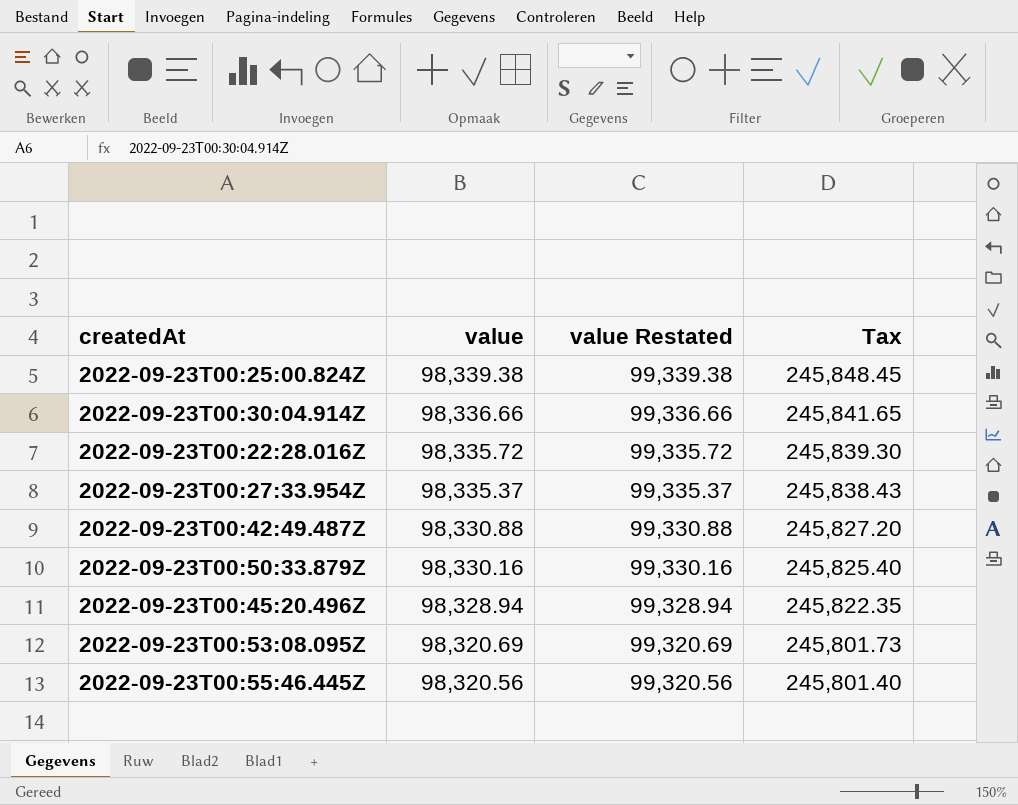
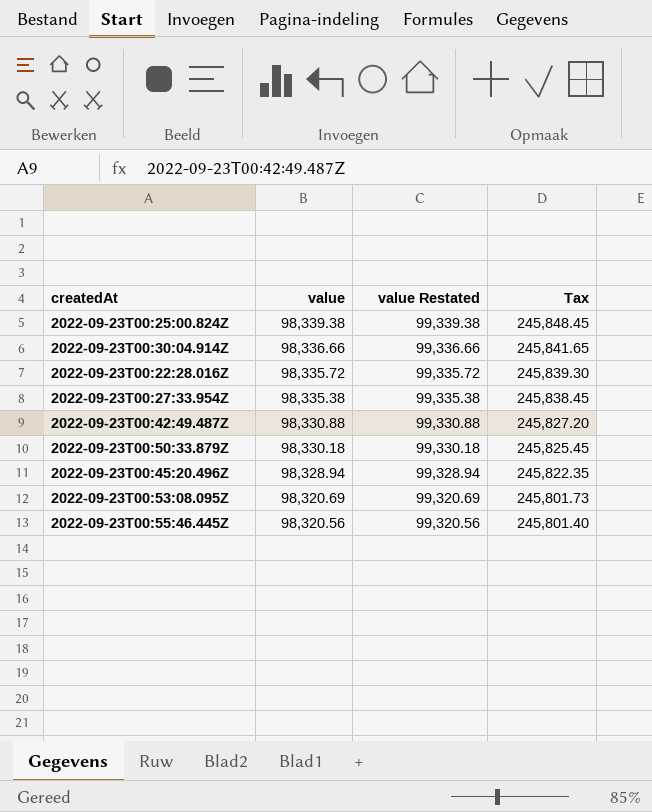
2022-09-23T00:27:33.954Z | value: 98,335.37 -> 98,335.38
2022-09-23T00:27:33.954Z | value Restated: 99,335.37 -> 99,335.38
2022-09-23T00:27:33.954Z | Tax: 245,838.43 -> 245,838.45
2022-09-23T00:50:33.879Z | value: 98,330.16 -> 98,330.18
2022-09-23T00:50:33.879Z | value Restated: 99,330.16 -> 99,330.18
2022-09-23T00:50:33.879Z | Tax: 245,825.40 -> 245,825.45

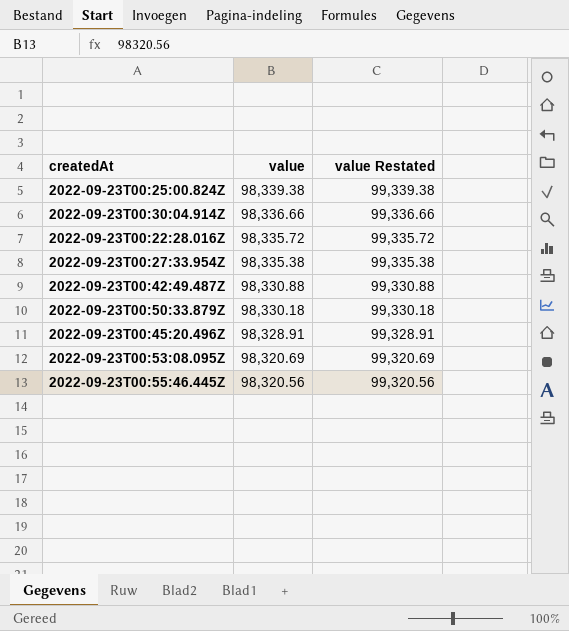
column Tax | formula: [value] * 2.5 -> none
2022-09-23T00:45:20.496Z | value: 98,328.94 -> 98,328.91
2022-09-23T00:45:20.496Z | value Restated: 99,328.94 -> 99,328.91

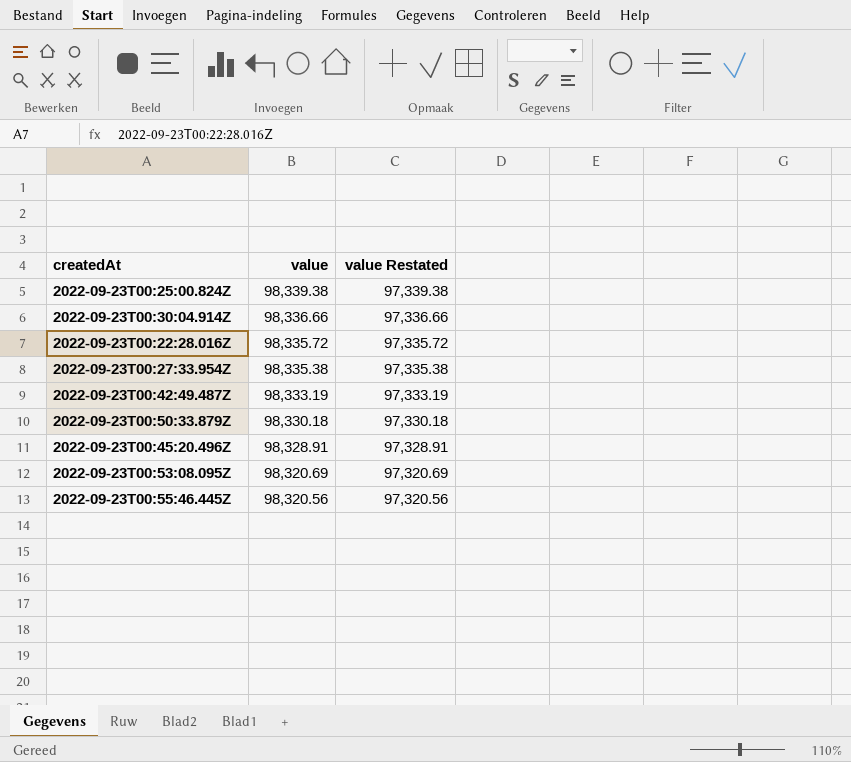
column value Restated | formula: [value] + 1000 -> [value] - 1000
2022-09-23T00:42:49.487Z | value: 98,330.88 -> 98,333.19

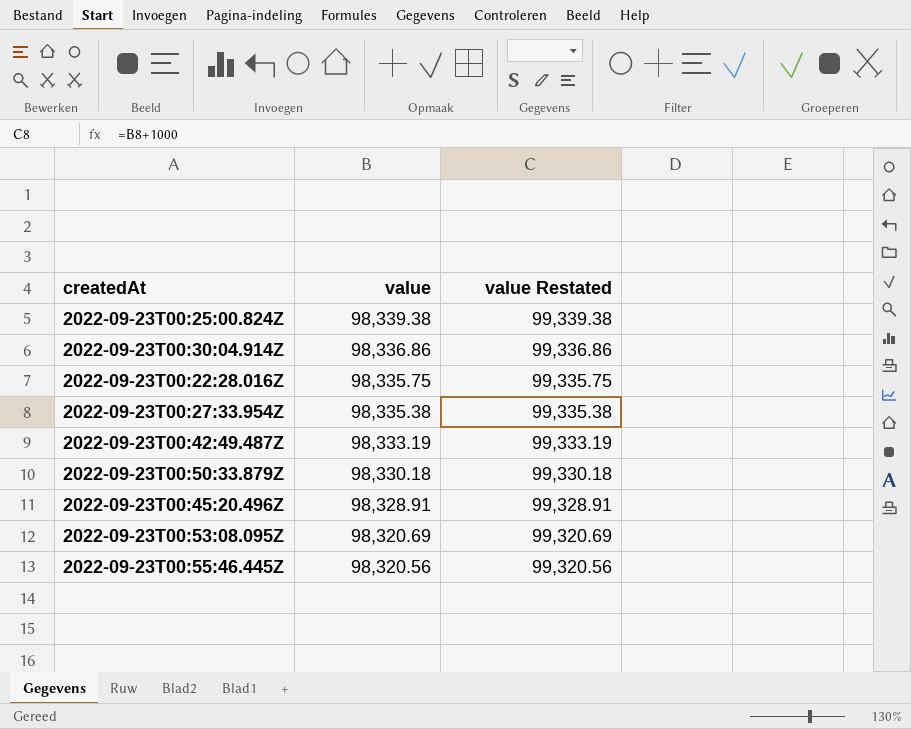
column value Restated | formula: [value] - 1000 -> [value] + 1000
2022-09-23T00:30:04.914Z | value: 98,336.66 -> 98,336.86
2022-09-23T00:22:28.016Z | value: 98,335.72 -> 98,335.75

